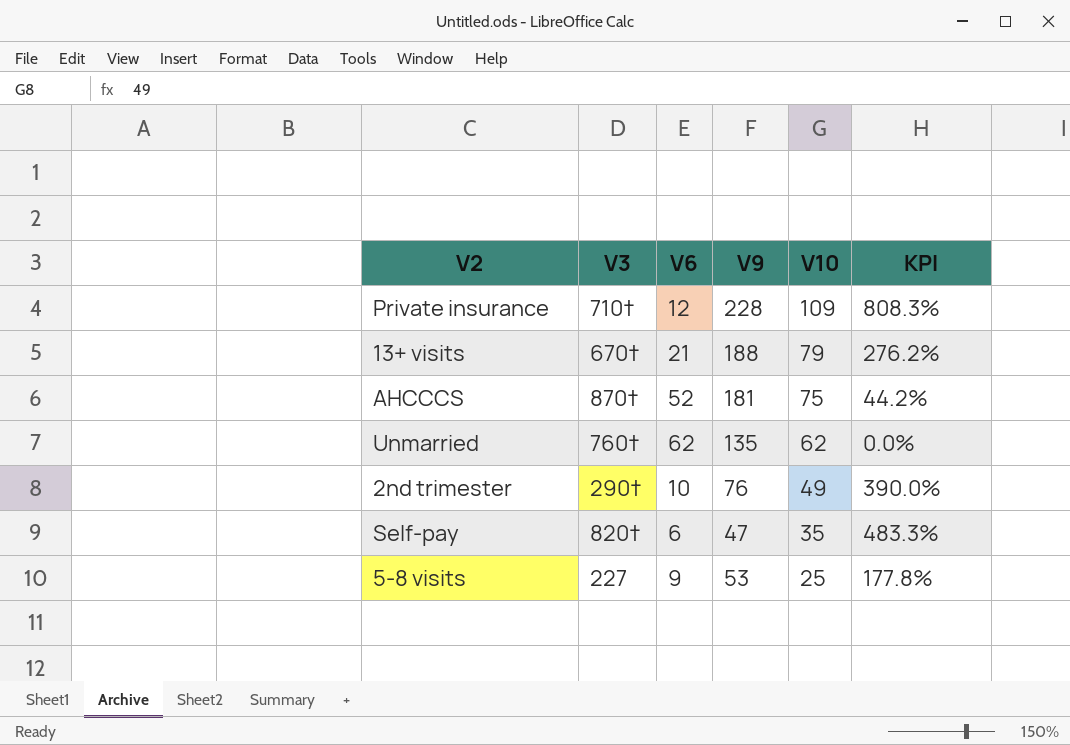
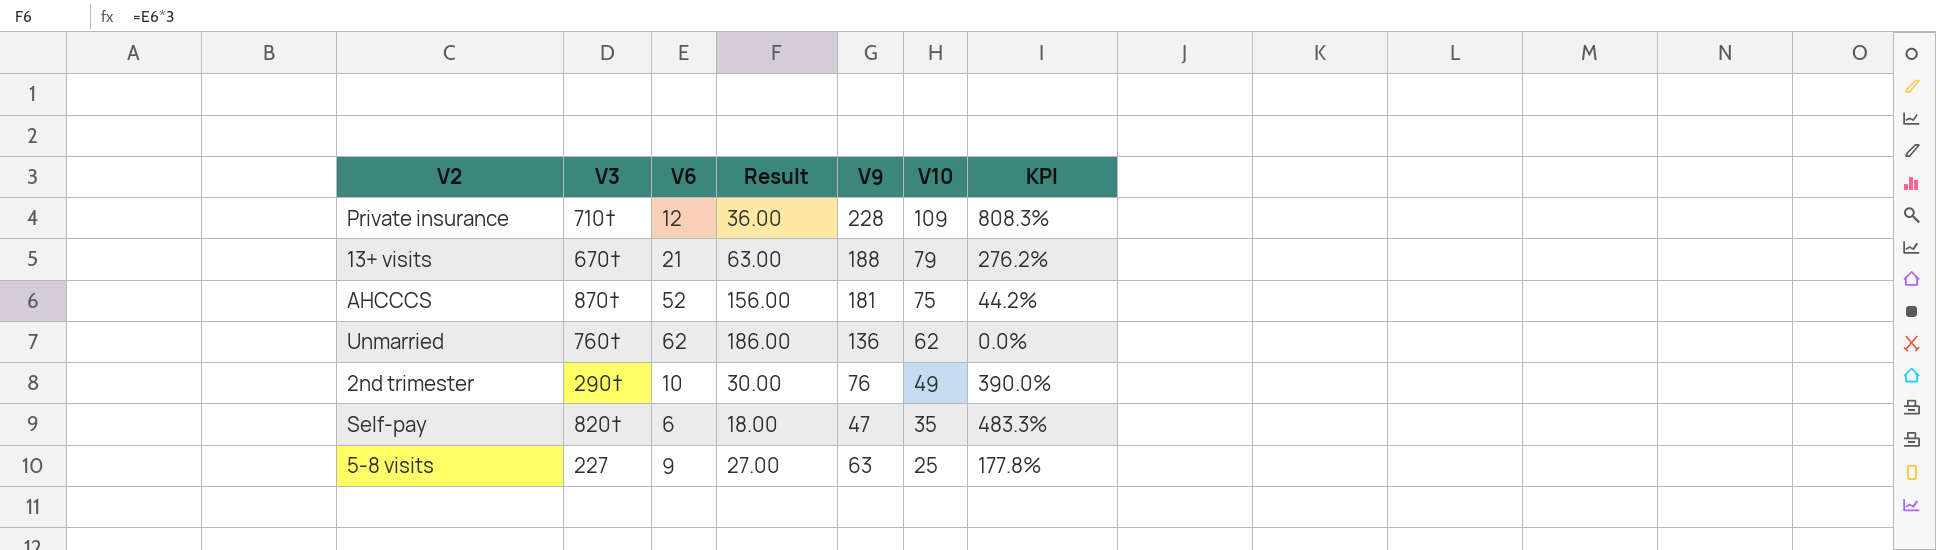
column Result | formula: none -> [V6] * 3
Unmarried | V9: 135 -> 136
5-8 visits | V9: 53 -> 63

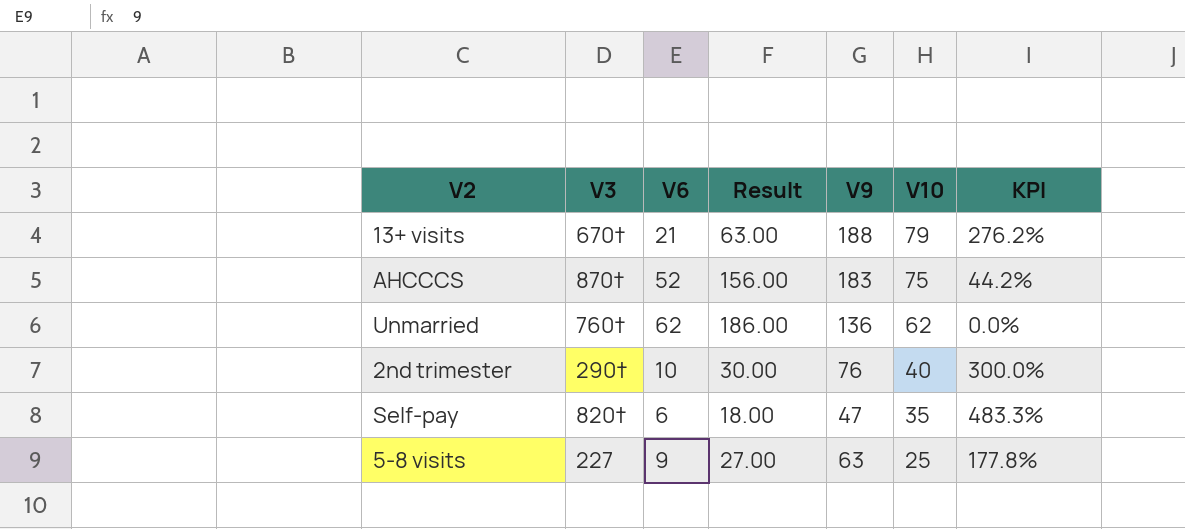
row Private insurance: 710† | 12 | 36.00 | 228 | 109 | 808.3% -> none
AHCCCS | V9: 181 -> 183
2nd trimester | V10: 49 -> 40
2nd trimester | KPI: 390.0% -> 300.0%

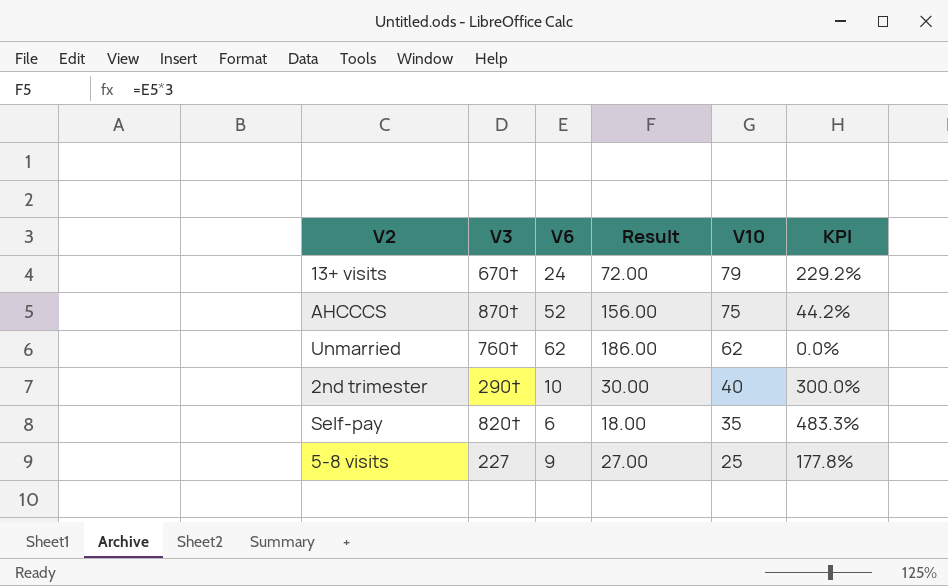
column V9 | position: 5 -> none
13+ visits | V6: 21 -> 24
13+ visits | Result: 63.00 -> 72.00
13+ visits | KPI: 276.2% -> 229.2%

